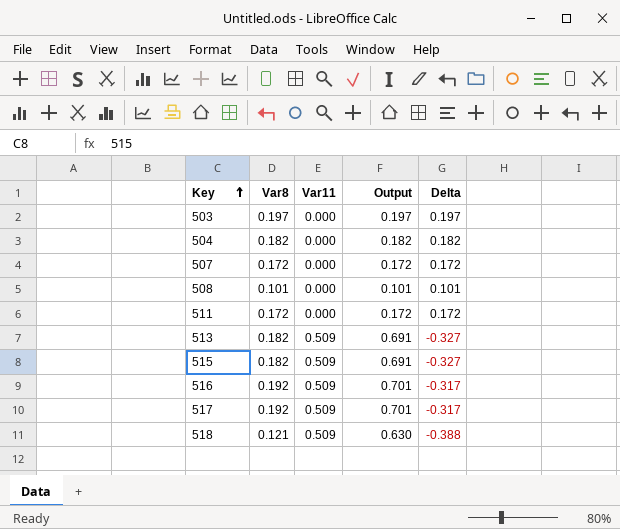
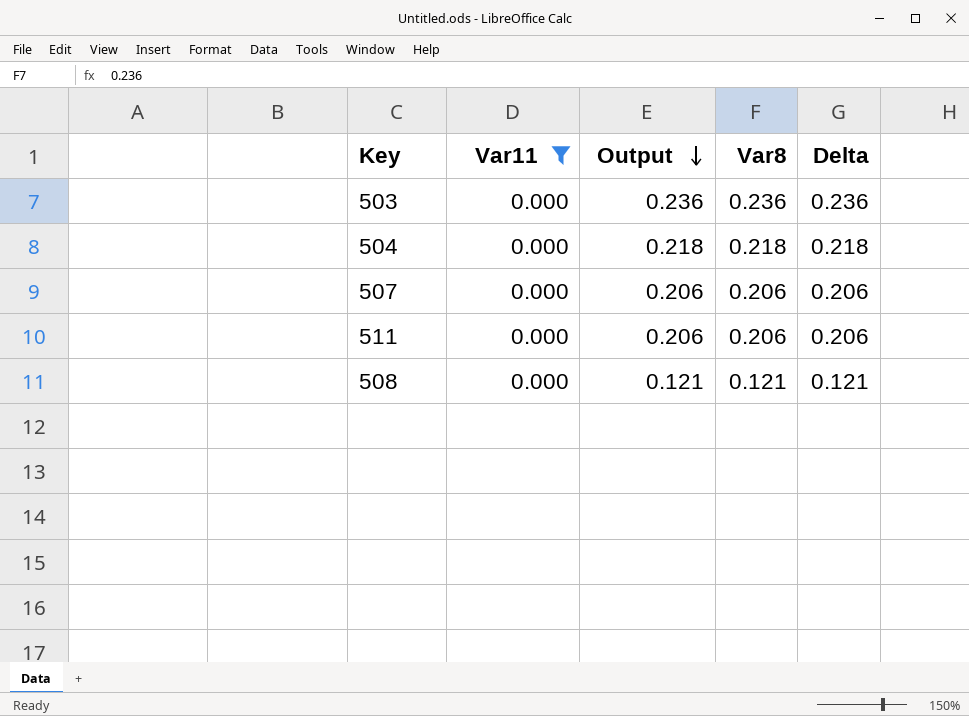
filter: none -> Var11 = 0.000
row order: Key ascending -> Output descending
column Var8 | position: 2 -> 4
503 | Output: 0.197 -> 0.236
503 | Var8: 0.197 -> 0.236
503 | Delta: 0.197 -> 0.236
504 | Output: 0.182 -> 0.218
504 | Var8: 0.182 -> 0.218
504 | Delta: 0.182 -> 0.218
507 | Output: 0.172 -> 0.206
507 | Var8: 0.172 -> 0.206
507 | Delta: 0.172 -> 0.206
511 | Output: 0.172 -> 0.206
511 | Var8: 0.172 -> 0.206
511 | Delta: 0.172 -> 0.206
508 | Output: 0.101 -> 0.121
508 | Var8: 0.101 -> 0.121
508 | Delta: 0.101 -> 0.121

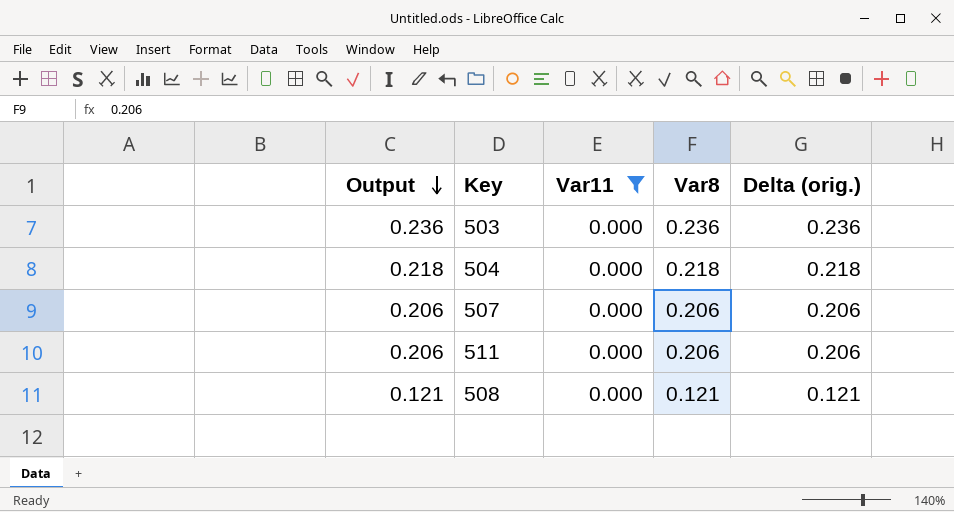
column Output | position: 3 -> 1
column name: Delta -> Delta (orig.)

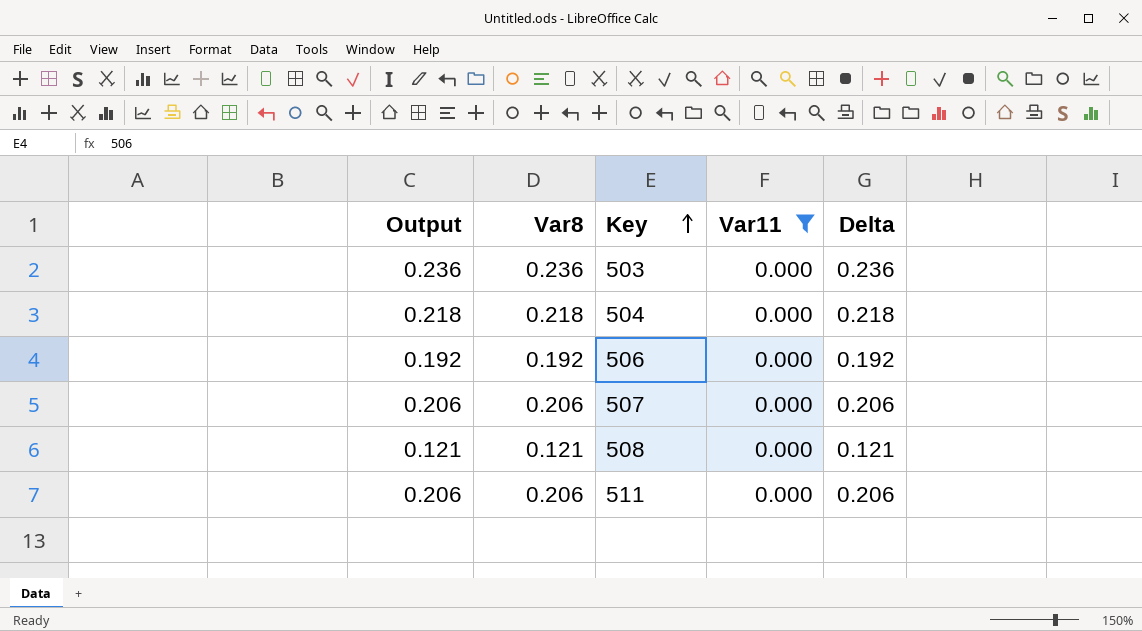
row order: Output descending -> Key ascending
column Var8 | position: 4 -> 2
column name: Delta (orig.) -> Delta
row 506: none -> 0.192 | 0.192 | 0.000 | 0.192

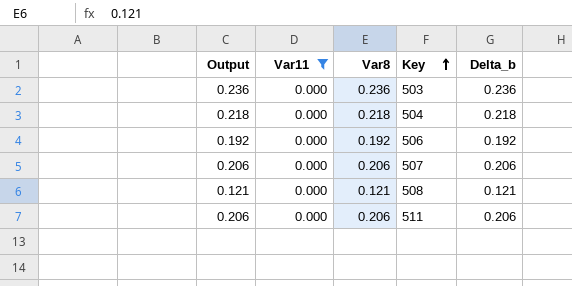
column Var11 | position: 4 -> 2
column name: Delta -> Delta_b

